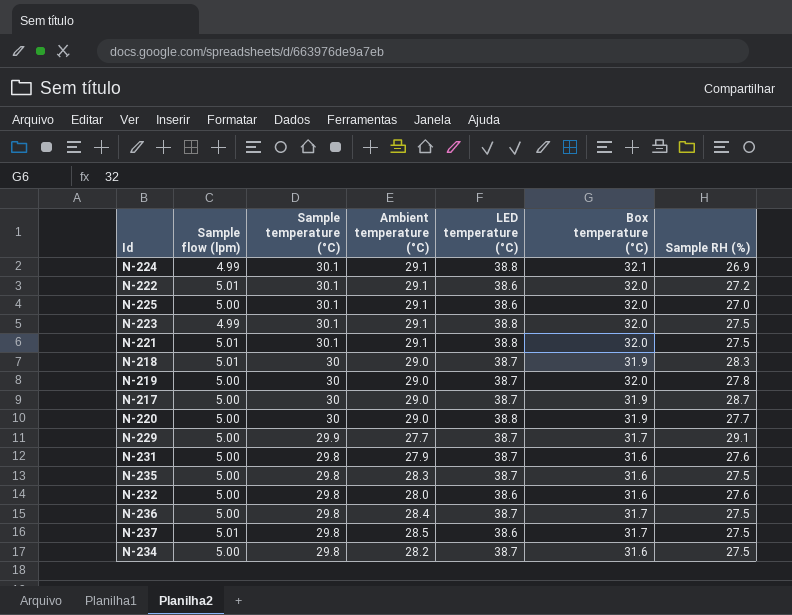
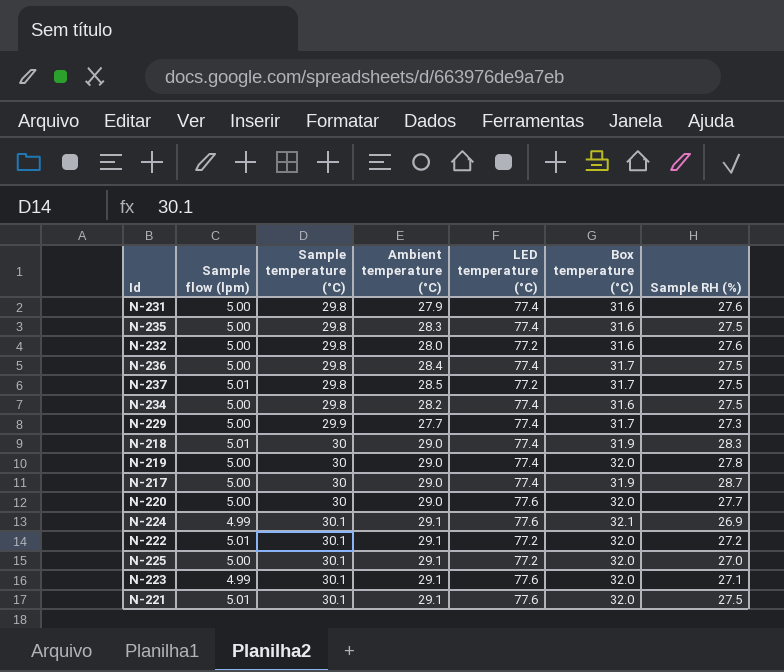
row order: Sample temperature (°C) descending -> Sample temperature (°C) ascending
N-231 | LED temperature (°C): 38.7 -> 77.4
N-235 | LED temperature (°C): 38.7 -> 77.4
N-232 | LED temperature (°C): 38.6 -> 77.2
N-236 | LED temperature (°C): 38.7 -> 77.4
N-237 | LED temperature (°C): 38.6 -> 77.2
N-234 | LED temperature (°C): 38.7 -> 77.4
N-229 | LED temperature (°C): 38.7 -> 77.4
N-229 | Sample RH (%): 29.1 -> 27.3
N-218 | LED temperature (°C): 38.7 -> 77.4
N-219 | LED temperature (°C): 38.7 -> 77.4
N-217 | LED temperature (°C): 38.7 -> 77.4
N-220 | LED temperature (°C): 38.8 -> 77.6
N-220 | Box temperature (°C): 31.9 -> 32.0
N-224 | LED temperature (°C): 38.8 -> 77.6
N-222 | LED temperature (°C): 38.6 -> 77.2
N-225 | LED temperature (°C): 38.6 -> 77.2
N-223 | LED temperature (°C): 38.8 -> 77.6
N-223 | Sample RH (%): 27.5 -> 27.1
N-221 | LED temperature (°C): 38.8 -> 77.6

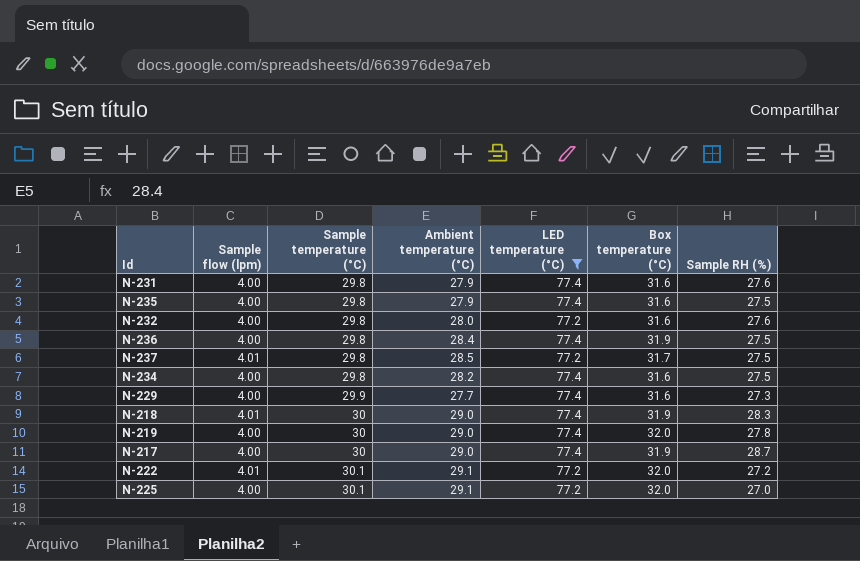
filter: none -> LED temperature (°C) != 77.6
N-231 | Sample flow (lpm): 5.00 -> 4.00
N-235 | Sample flow (lpm): 5.00 -> 4.00
N-235 | Ambient temperature (°C): 28.3 -> 27.9
N-232 | Sample flow (lpm): 5.00 -> 4.00
N-236 | Sample flow (lpm): 5.00 -> 4.00
N-236 | Box temperature (°C): 31.7 -> 31.9
N-237 | Sample flow (lpm): 5.01 -> 4.01
N-234 | Sample flow (lpm): 5.00 -> 4.00
N-229 | Sample flow (lpm): 5.00 -> 4.00
N-229 | Box temperature (°C): 31.7 -> 31.6
N-218 | Sample flow (lpm): 5.01 -> 4.01
N-219 | Sample flow (lpm): 5.00 -> 4.00
N-217 | Sample flow (lpm): 5.00 -> 4.00
N-222 | Sample flow (lpm): 5.01 -> 4.01
N-225 | Sample flow (lpm): 5.00 -> 4.00

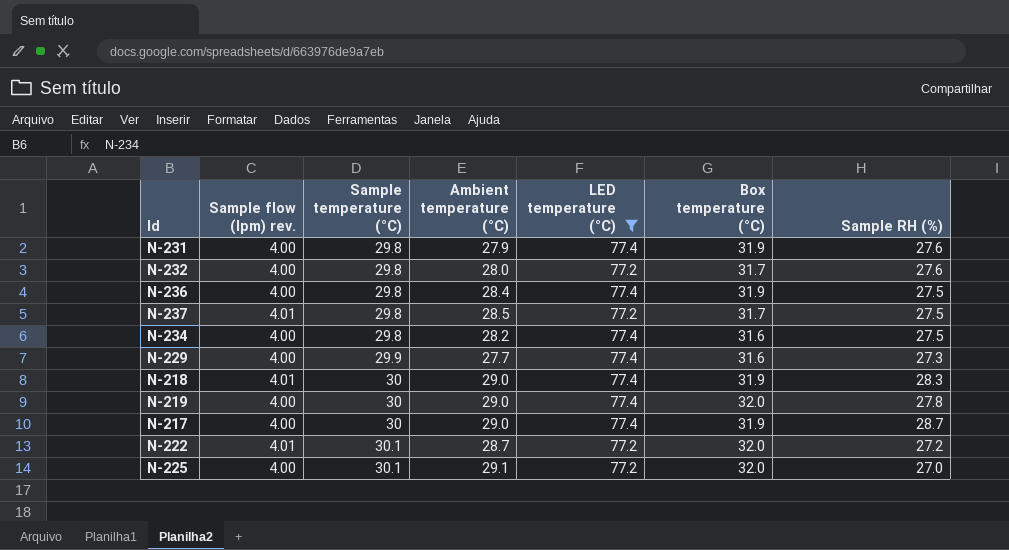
column name: Sample flow (lpm) -> Sample flow (lpm) rev.
row N-235: 4.00 | 29.8 | 27.9 | 77.4 | 31.6 | 27.5 -> none
N-231 | Box temperature (°C): 31.6 -> 31.9
N-232 | Box temperature (°C): 31.6 -> 31.7
N-222 | Ambient temperature (°C): 29.1 -> 28.7

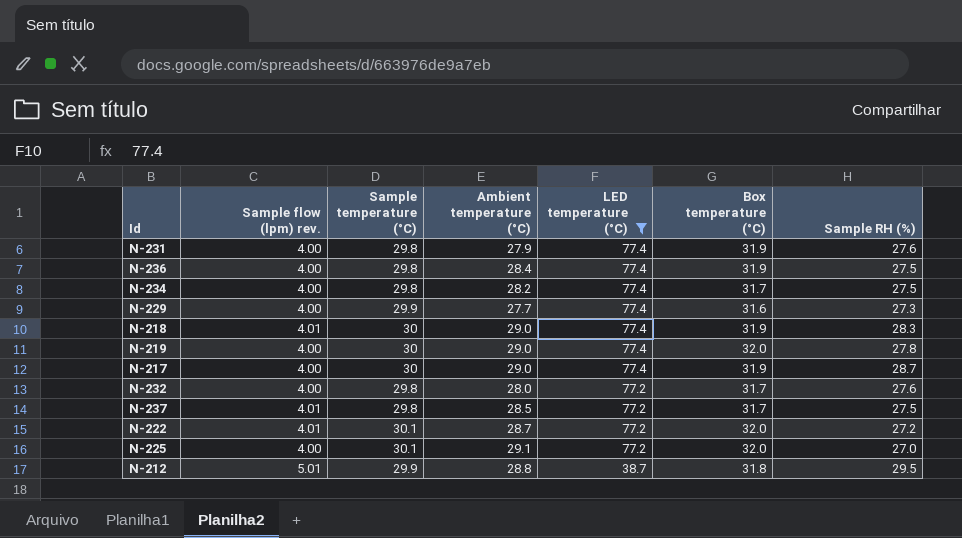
row order: Sample temperature (°C) ascending -> LED temperature (°C) descending
N-234 | Box temperature (°C): 31.6 -> 31.7
row N-212: none -> 5.01 | 29.9 | 28.8 | 38.7 | 31.8 | 29.5

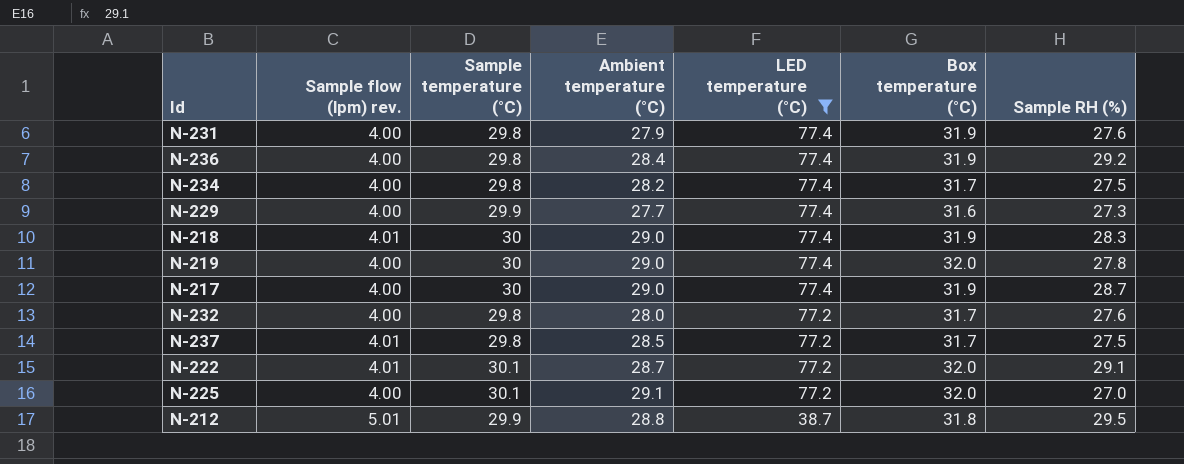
N-236 | Sample RH (%): 27.5 -> 29.2
N-222 | Sample RH (%): 27.2 -> 29.1

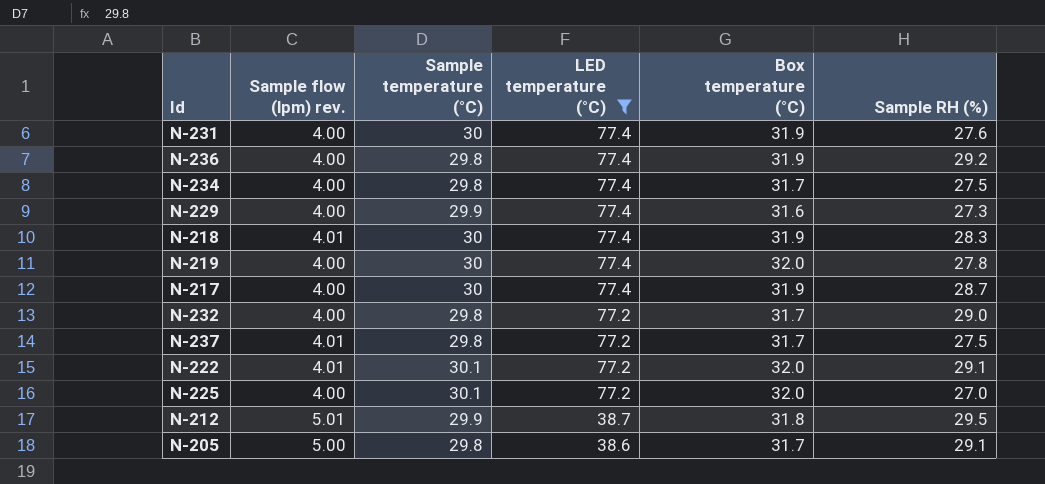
column Ambient temperature (°C) | position: 4 -> none
N-231 | Sample temperature (°C): 29.8 -> 30
N-232 | Sample RH (%): 27.6 -> 29.0
row N-205: none -> 5.00 | 29.8 | 38.6 | 31.7 | 29.1

